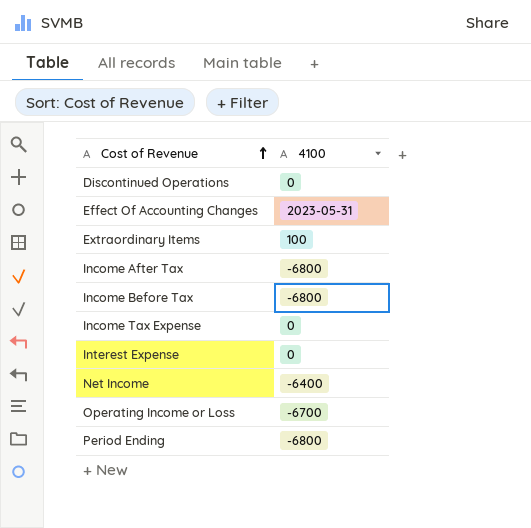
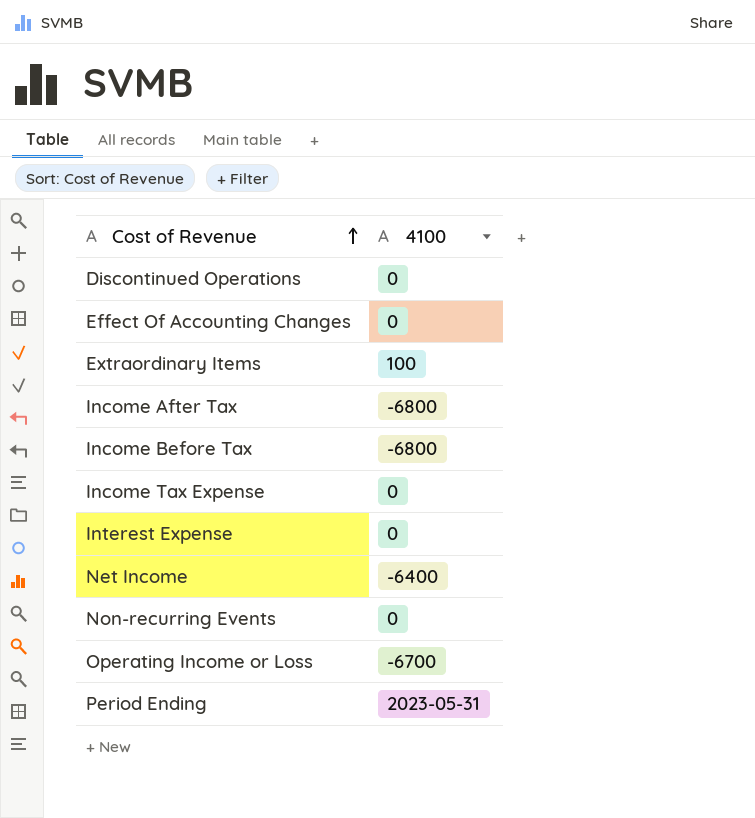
Effect Of Accounting Changes | 4100: 2023-05-31 -> 0
row Non-recurring Events: none -> 0
Period Ending | 4100: -6800 -> 2023-05-31

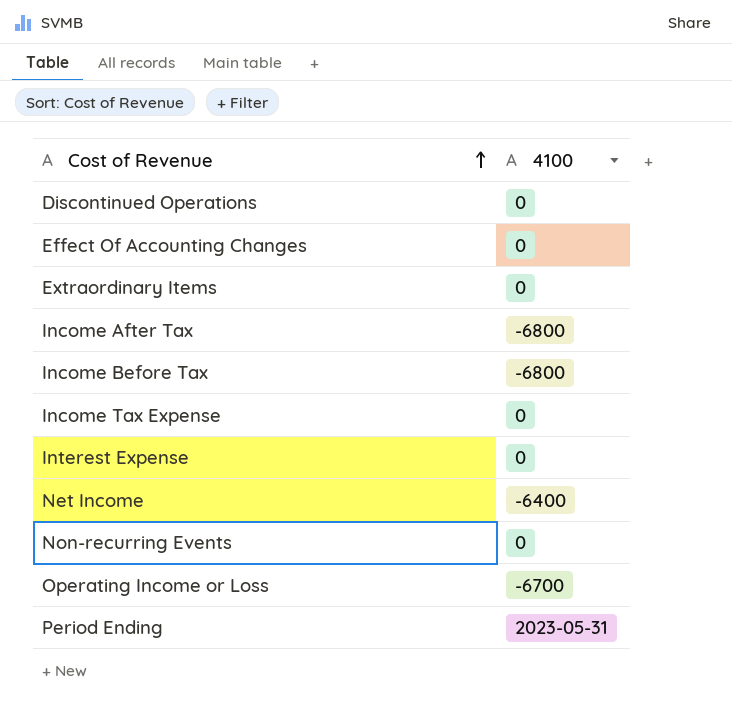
Extraordinary Items | 4100: 100 -> 0

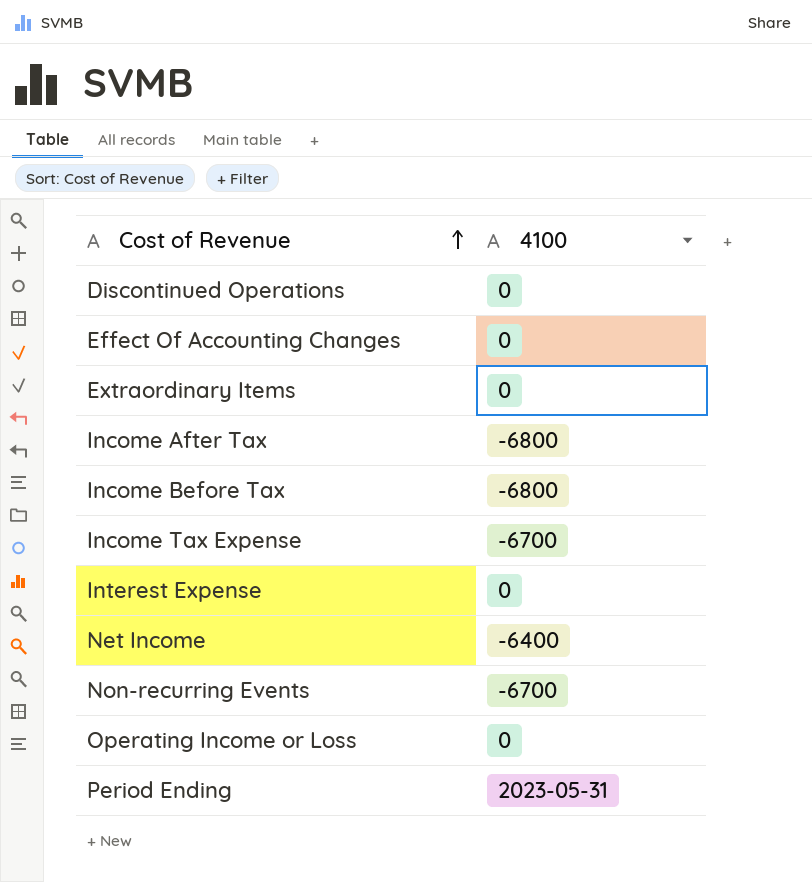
Income Tax Expense | 4100: 0 -> -6700
Non-recurring Events | 4100: 0 -> -6700
Operating Income or Loss | 4100: -6700 -> 0

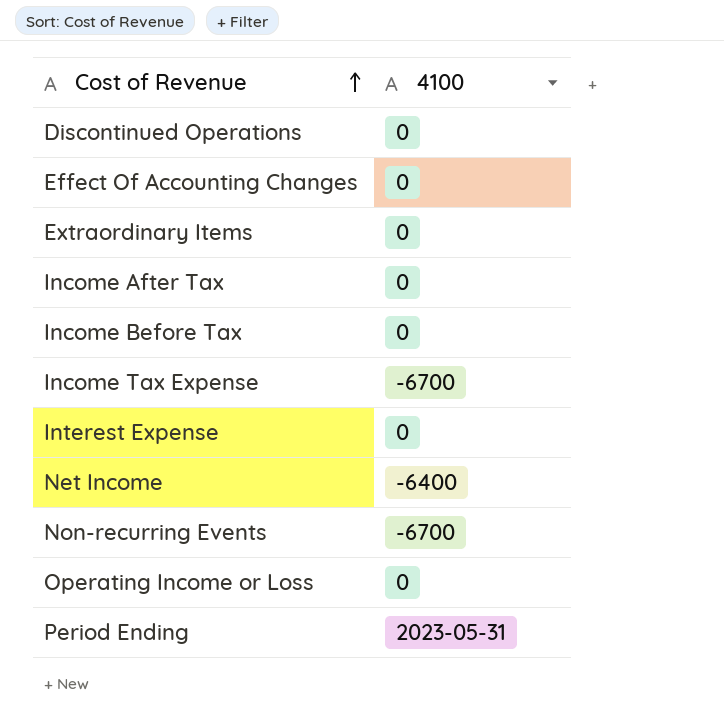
Income After Tax | 4100: -6800 -> 0
Income Before Tax | 4100: -6800 -> 0

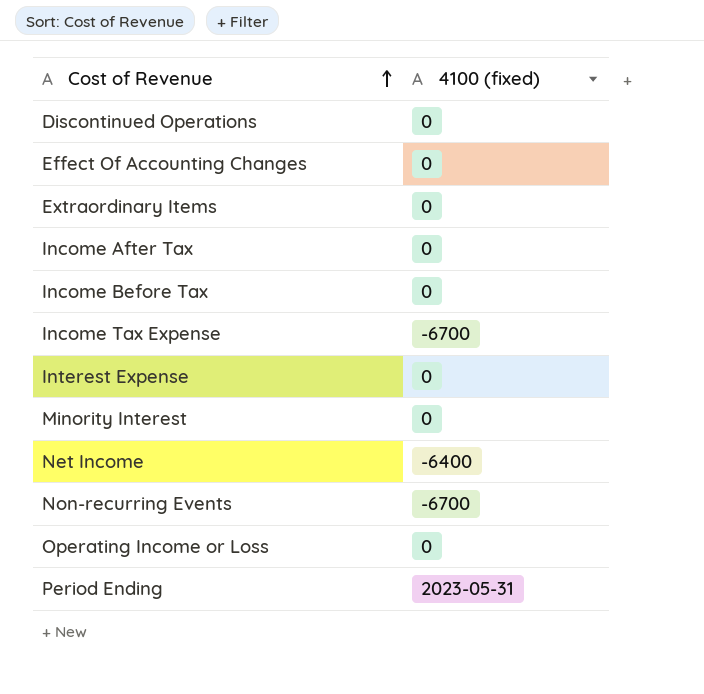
column name: 4100 -> 4100 (fixed)
row Minority Interest: none -> 0

